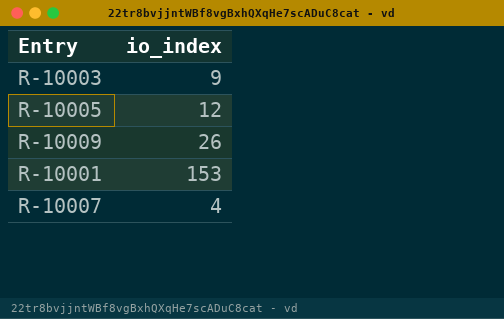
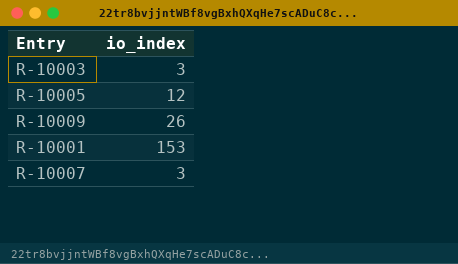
R-10003 | io_index: 9 -> 3
R-10007 | io_index: 4 -> 3

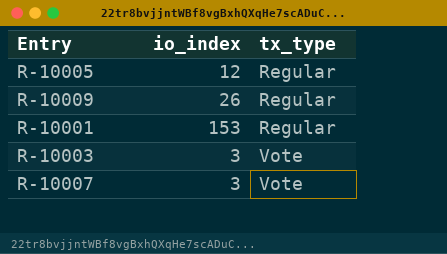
row order: none -> tx_type ascending
column tx_type | position: none -> 3

